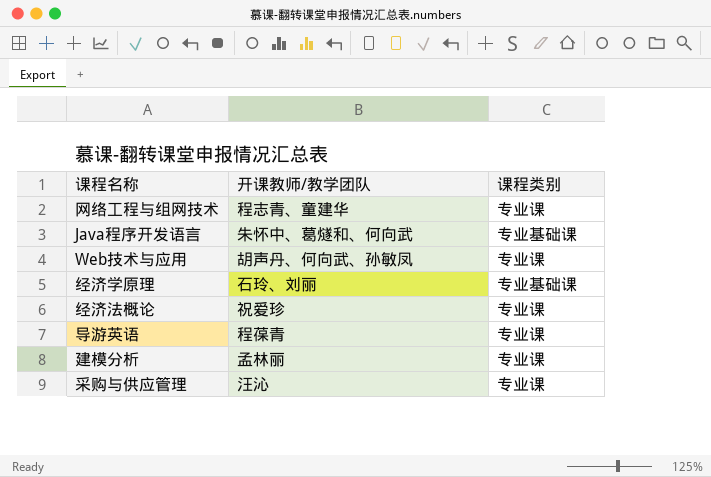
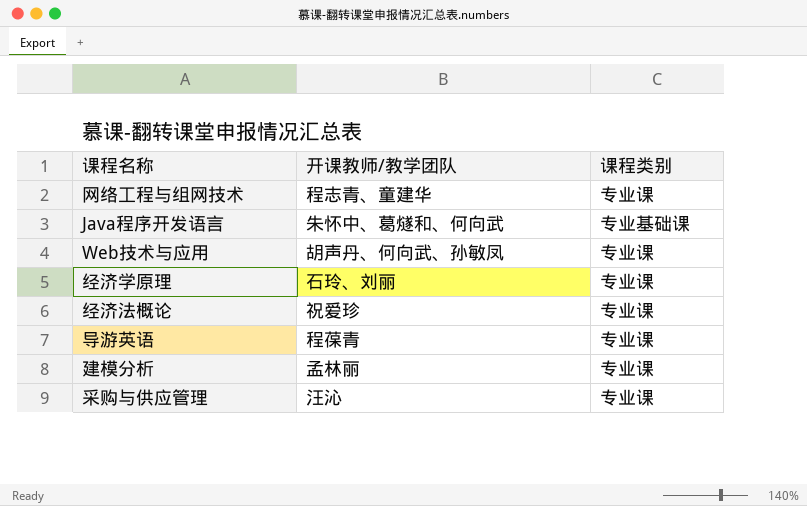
经济学原理 | 课程类别: 专业基础课 -> 专业课

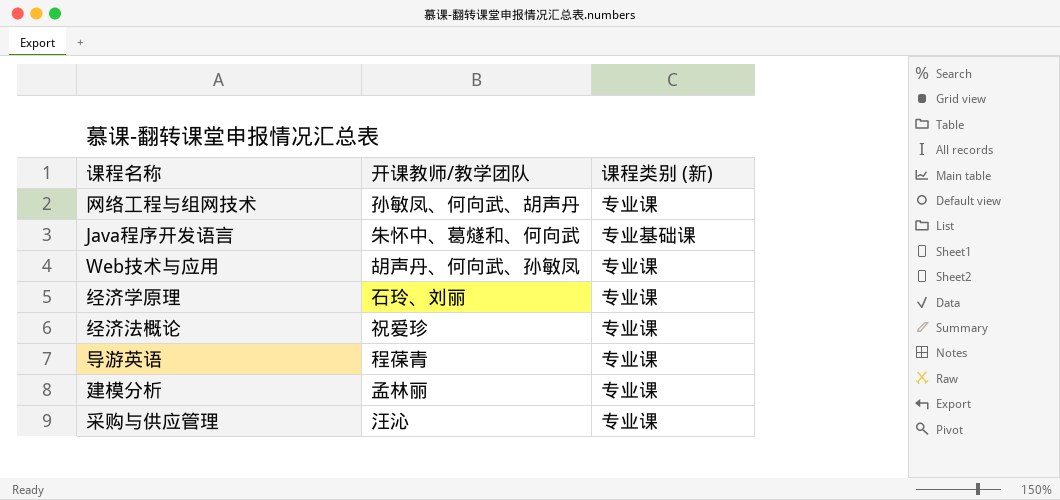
column name: 课程类别 -> 课程类别 (新)
网络工程与组网技术 | 开课教师/教学团队: 程志青、童建华 -> 孙敏凤、何向武、胡声丹

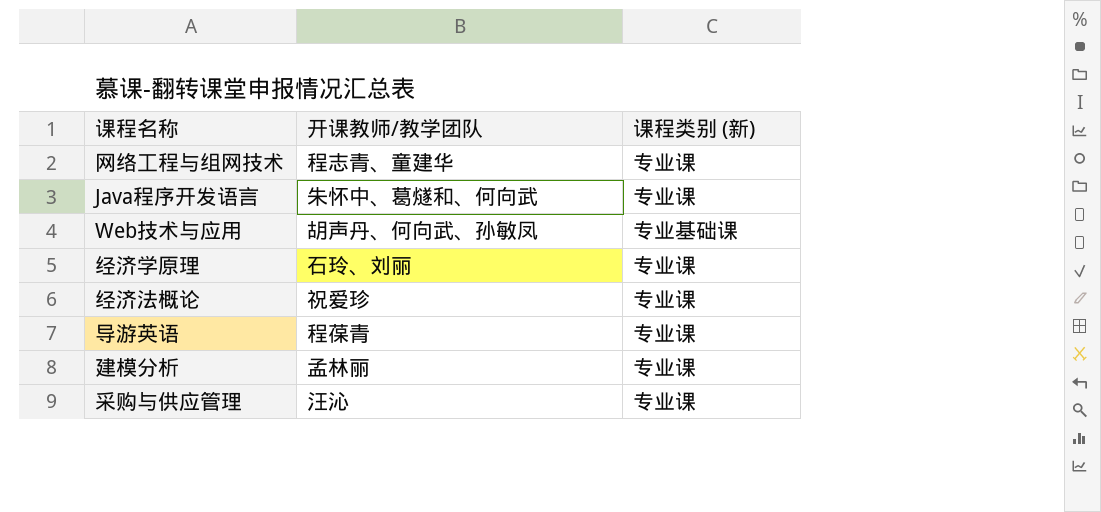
网络工程与组网技术 | 开课教师/教学团队: 孙敏凤、何向武、胡声丹 -> 程志青、童建华
Java程序开发语言 | 课程类别 (新): 专业基础课 -> 专业课
Web技术与应用 | 课程类别 (新): 专业课 -> 专业基础课

